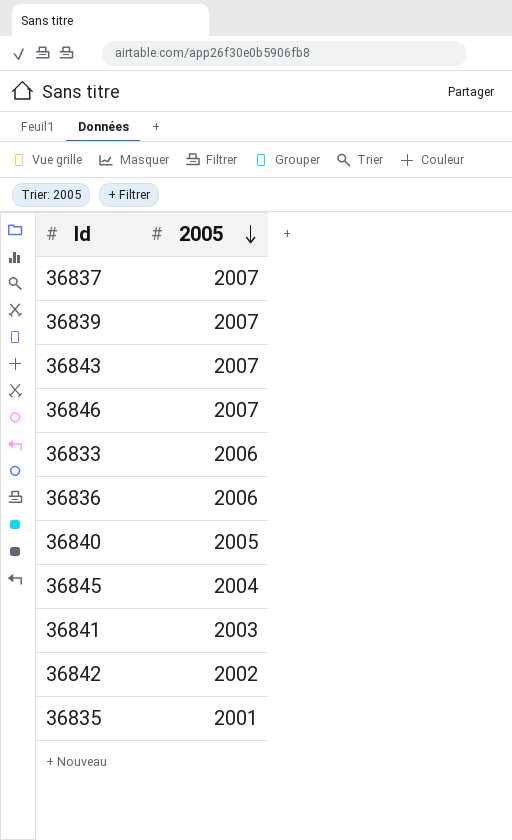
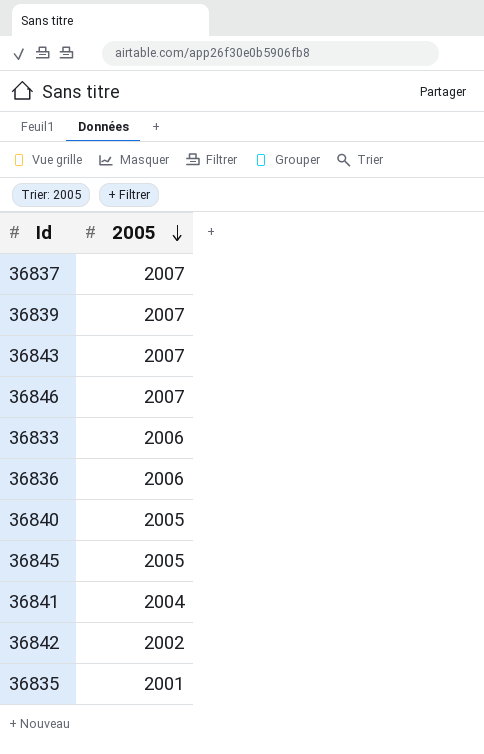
36845 | 2005: 2004 -> 2005
36841 | 2005: 2003 -> 2004

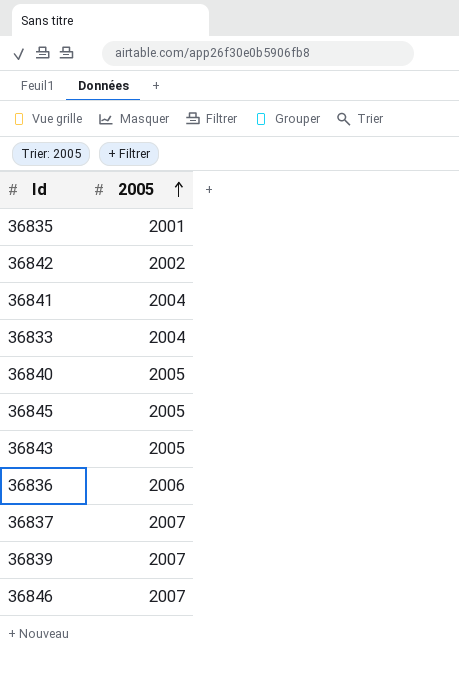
row order: 2005 descending -> 2005 ascending
36833 | 2005: 2006 -> 2004
36843 | 2005: 2007 -> 2005

